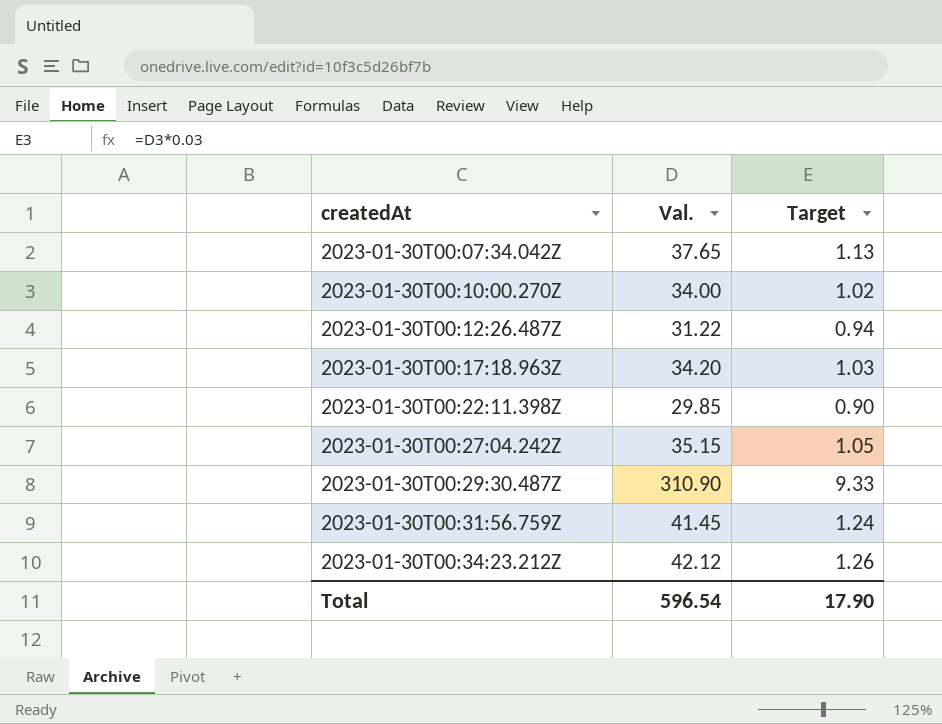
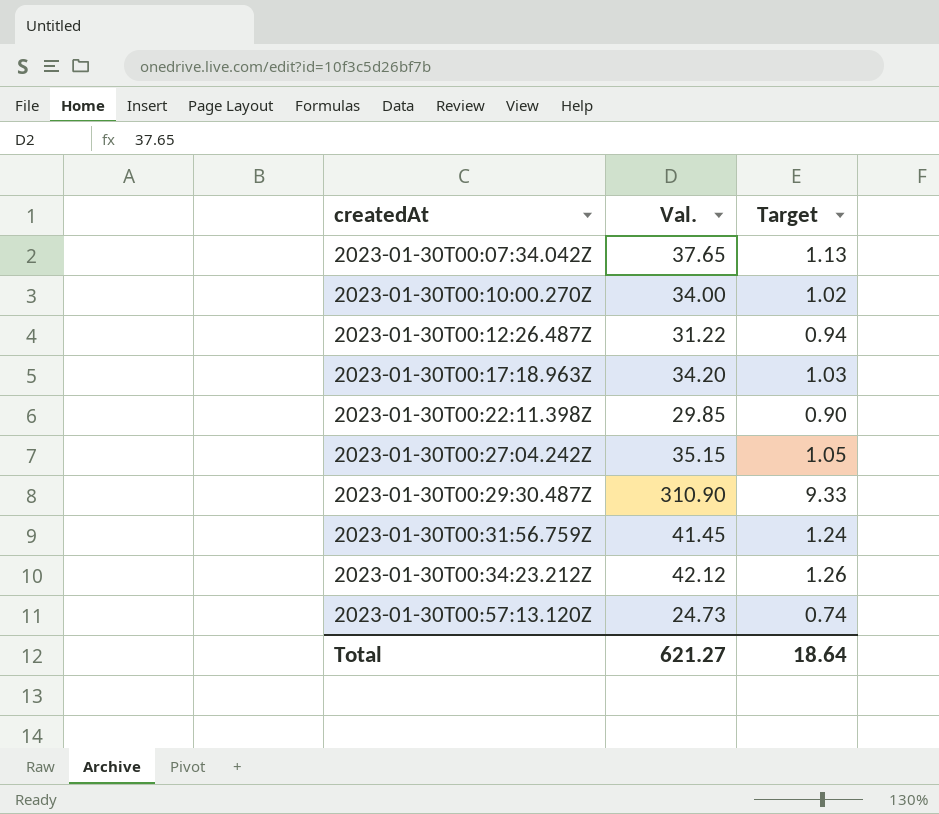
row 2023-01-30T00:57:13.120Z: none -> 24.73 | 0.74
Total | Val.: 596.54 -> 621.27
Total | Target: 17.90 -> 18.64

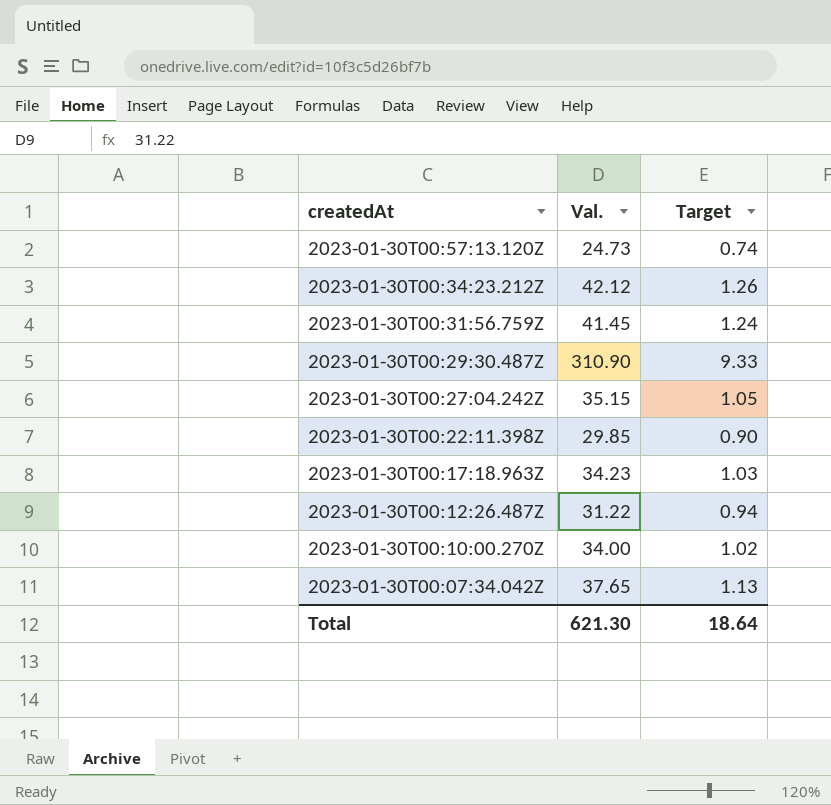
row order: createdAt ascending -> createdAt descending
2023-01-30T00:17:18.963Z | Val.: 34.20 -> 34.23
Total | Val.: 621.27 -> 621.30

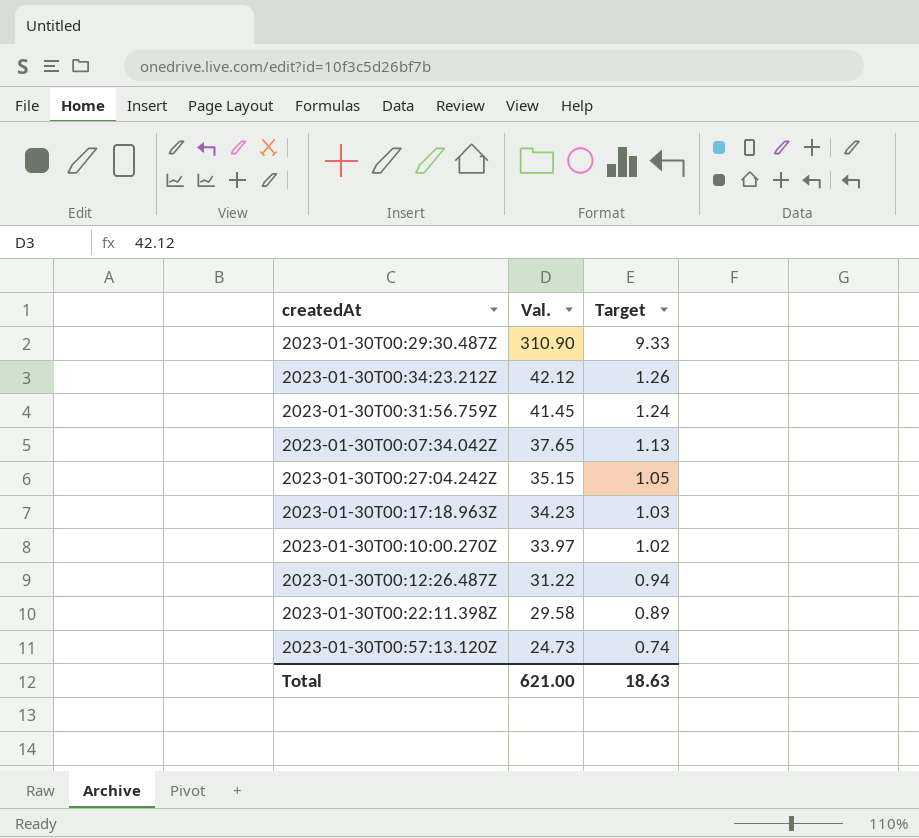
row order: createdAt descending -> Val. descending
2023-01-30T00:10:00.270Z | Val.: 34.00 -> 33.97
2023-01-30T00:22:11.398Z | Val.: 29.85 -> 29.58
2023-01-30T00:22:11.398Z | Target: 0.90 -> 0.89
Total | Val.: 621.30 -> 621.00
Total | Target: 18.64 -> 18.63

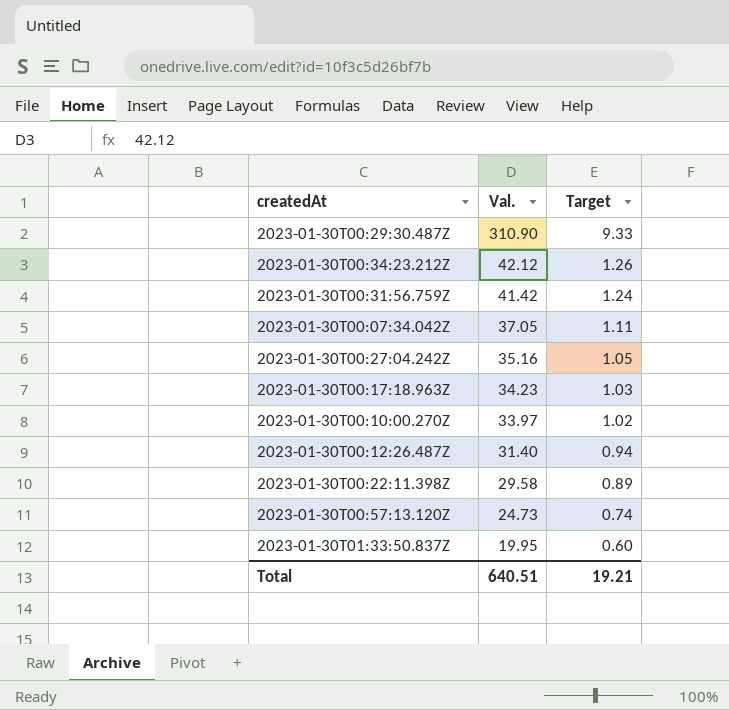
2023-01-30T00:31:56.759Z | Val.: 41.45 -> 41.42
2023-01-30T00:07:34.042Z | Val.: 37.65 -> 37.05
2023-01-30T00:07:34.042Z | Target: 1.13 -> 1.11
2023-01-30T00:27:04.242Z | Val.: 35.15 -> 35.16
2023-01-30T00:12:26.487Z | Val.: 31.22 -> 31.40
row 2023-01-30T01:33:50.837Z: none -> 19.95 | 0.60
Total | Val.: 621.00 -> 640.51
Total | Target: 18.63 -> 19.21

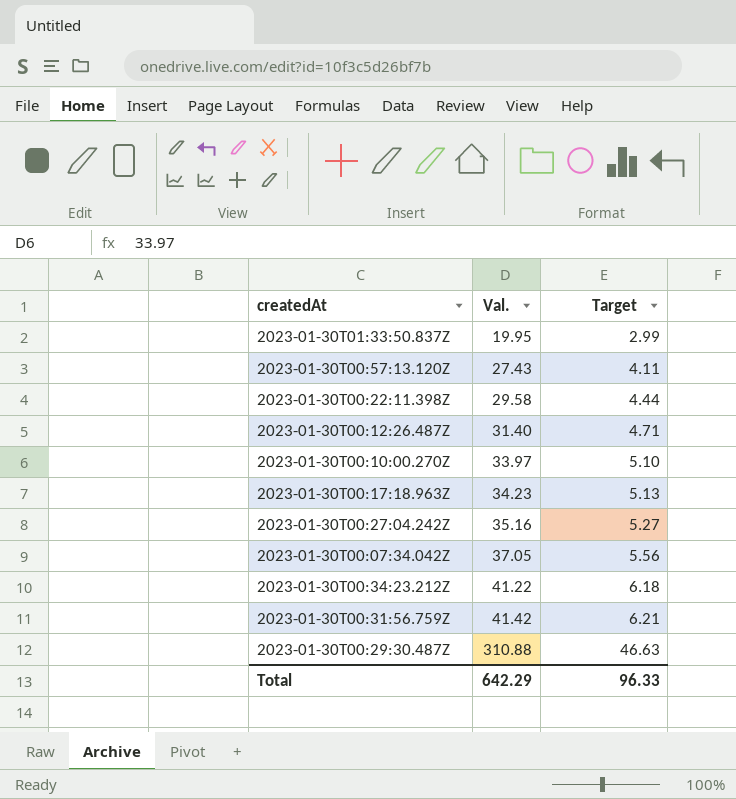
row order: Val. descending -> Val. ascending
column Target | formula: [Val.] * 0.03 -> [Val.] * 0.15
2023-01-30T00:57:13.120Z | Val.: 24.73 -> 27.43
2023-01-30T00:34:23.212Z | Val.: 42.12 -> 41.22
2023-01-30T00:29:30.487Z | Val.: 310.90 -> 310.88
Total | Val.: 640.51 -> 642.29
Total | Target: 19.21 -> 96.33

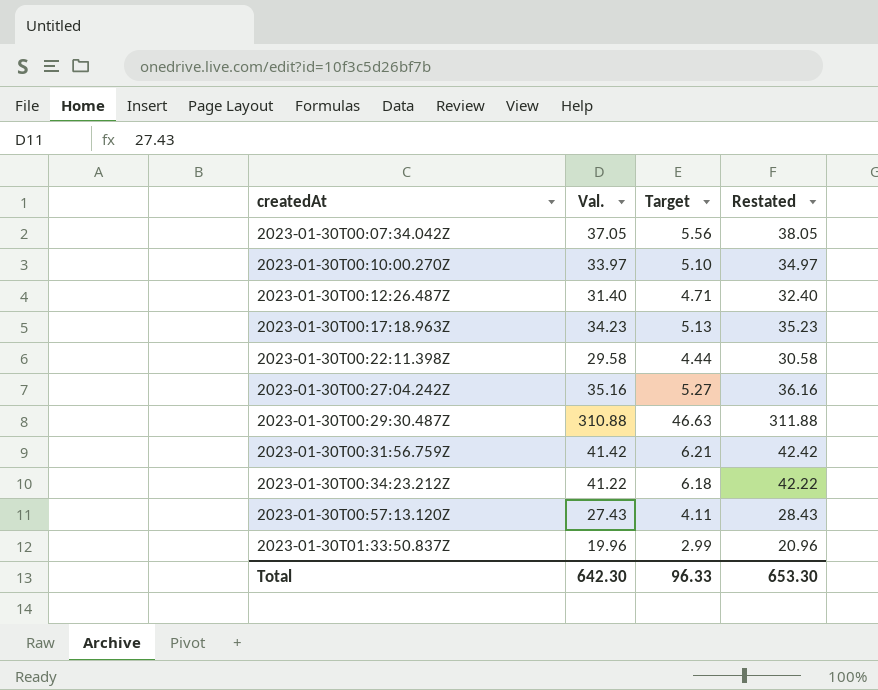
row order: Val. ascending -> createdAt ascending
column Restated | formula: none -> [Val.] + 1
2023-01-30T01:33:50.837Z | Val.: 19.95 -> 19.96
Total | Val.: 642.29 -> 642.30

